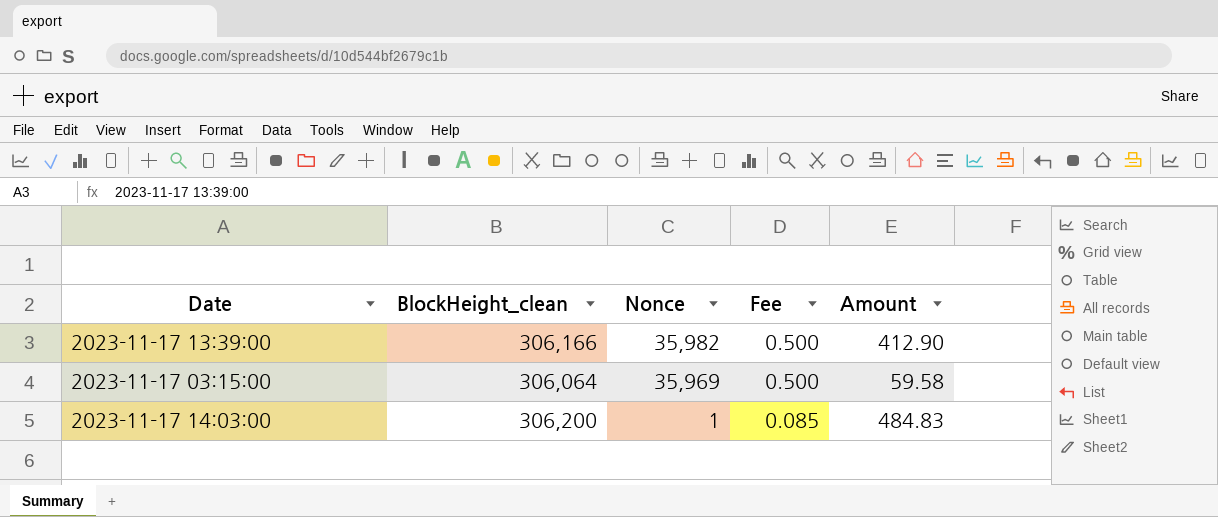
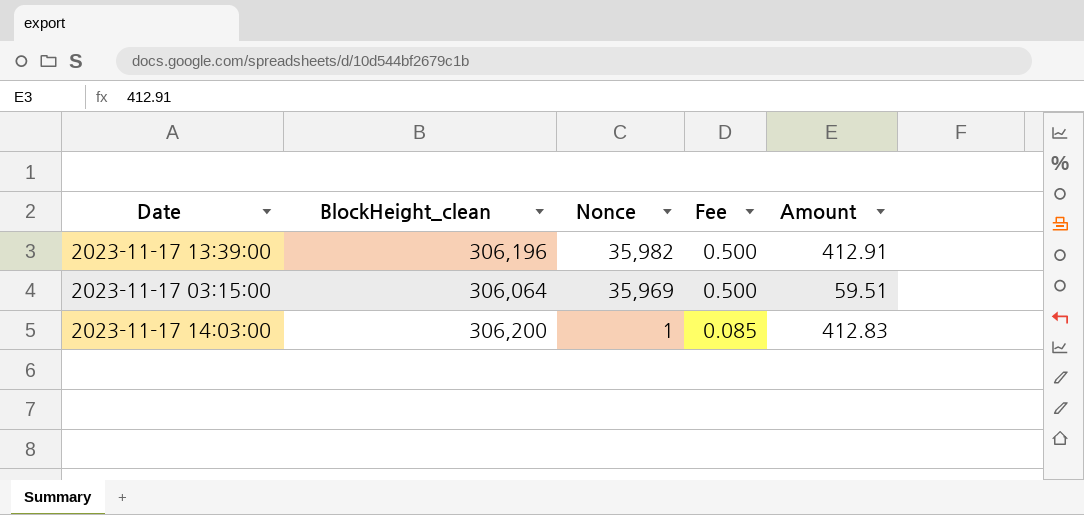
2023-11-17 13:39:00 | BlockHeight_clean: 306,166 -> 306,196
2023-11-17 13:39:00 | Amount: 412.90 -> 412.91
2023-11-17 03:15:00 | Amount: 59.58 -> 59.51
2023-11-17 14:03:00 | Amount: 484.83 -> 412.83

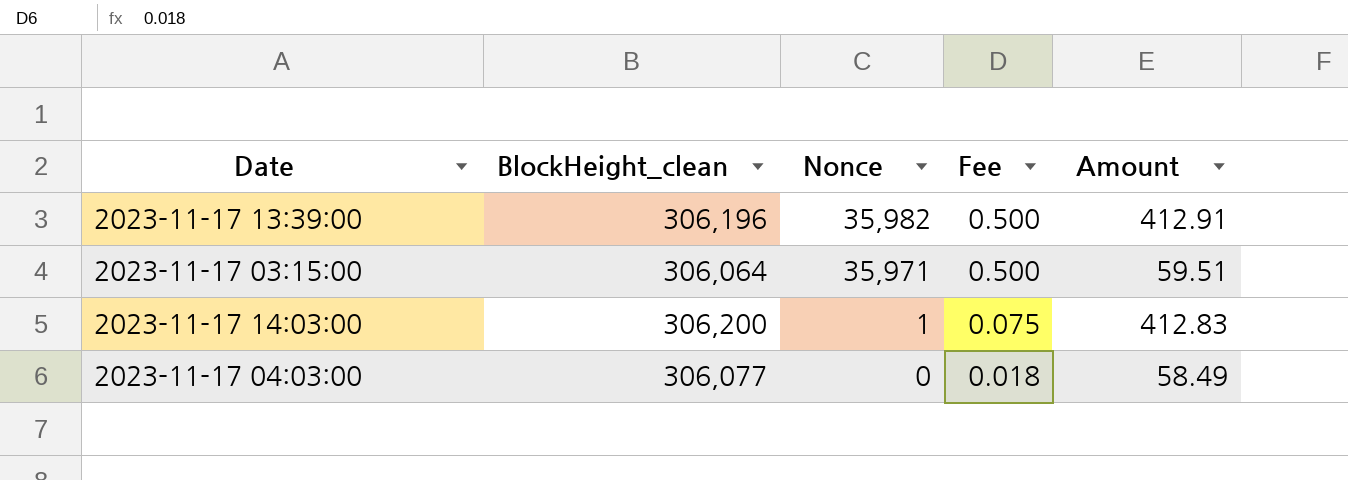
2023-11-17 03:15:00 | Nonce: 35,969 -> 35,971
2023-11-17 14:03:00 | Fee: 0.085 -> 0.075
row 2023-11-17 04:03:00: none -> 306,077 | 0 | 0.018 | 58.49

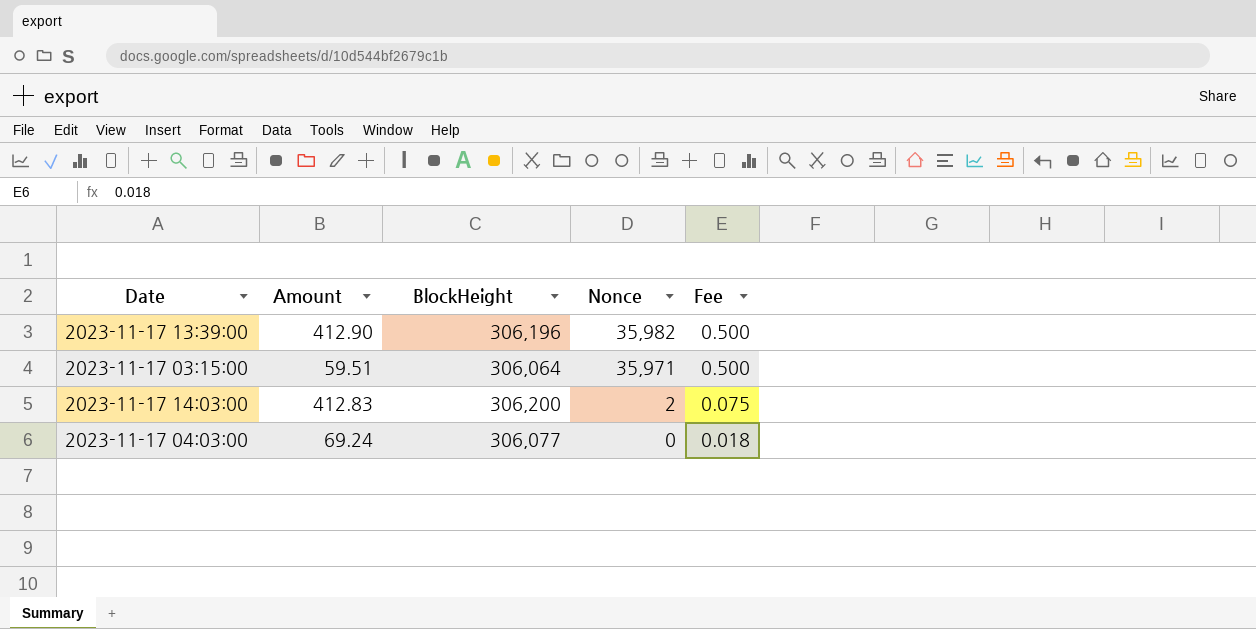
column Amount | position: 5 -> 2
column name: BlockHeight_clean -> BlockHeight
2023-11-17 13:39:00 | Amount: 412.91 -> 412.90
2023-11-17 14:03:00 | Nonce: 1 -> 2
2023-11-17 04:03:00 | Amount: 58.49 -> 69.24

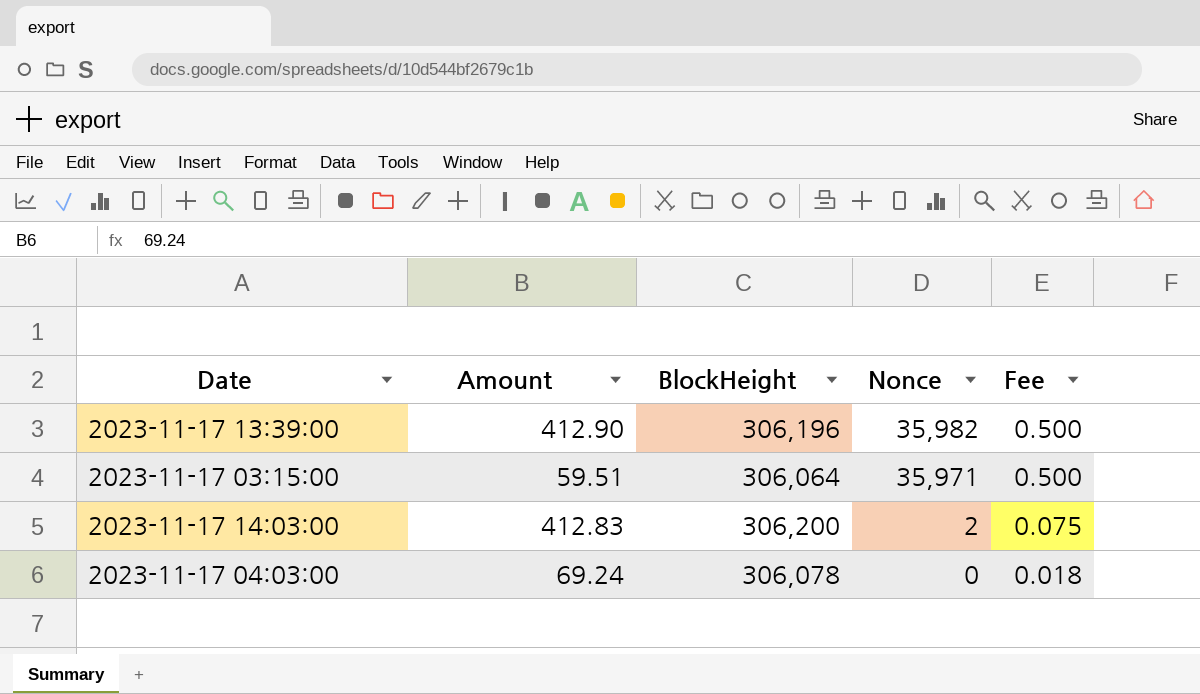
2023-11-17 04:03:00 | BlockHeight: 306,077 -> 306,078

